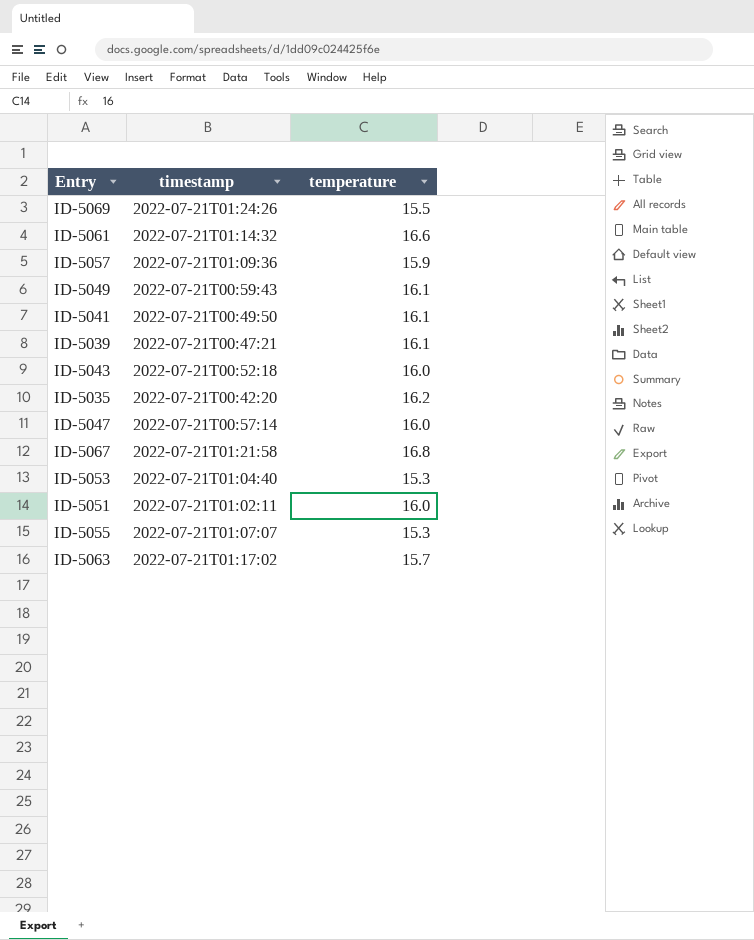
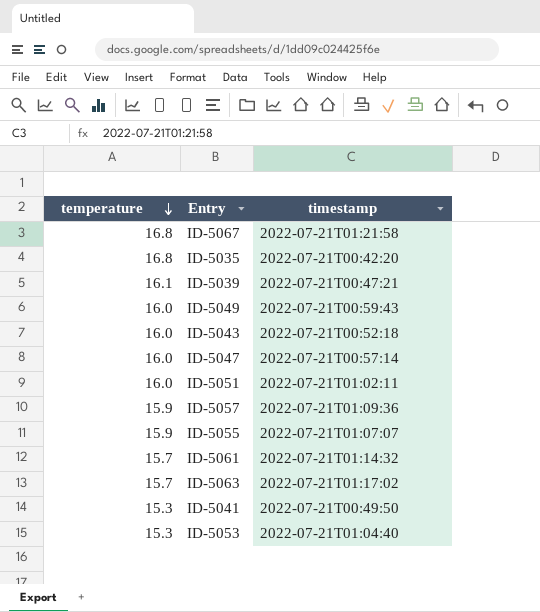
row order: none -> temperature descending
column temperature | position: 3 -> 1
row ID-5069: 2022-07-21T01:24:26 | 15.5 -> none
ID-5035 | temperature: 16.2 -> 16.8
ID-5049 | temperature: 16.1 -> 16.0
ID-5055 | temperature: 15.3 -> 15.9
ID-5061 | temperature: 16.6 -> 15.7
ID-5041 | temperature: 16.1 -> 15.3

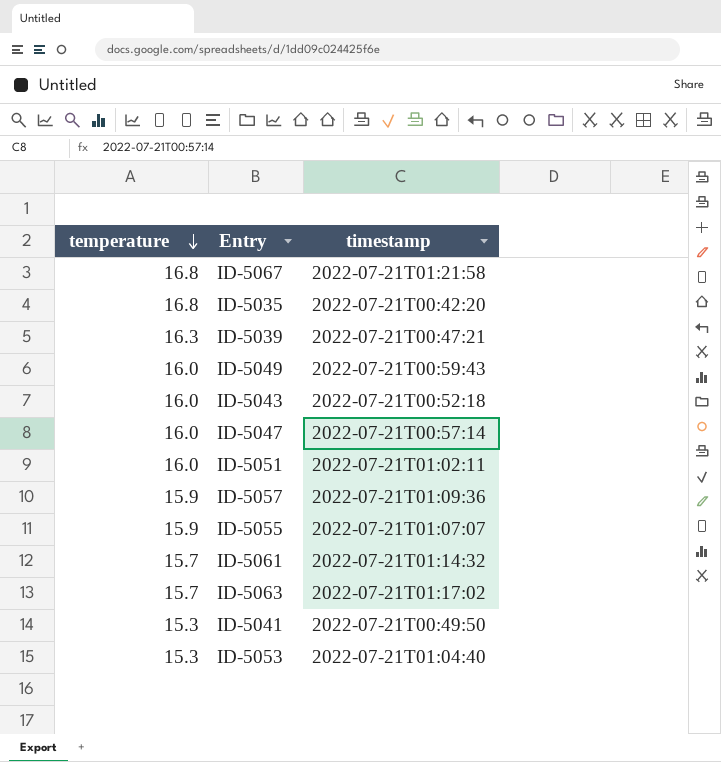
ID-5039 | temperature: 16.1 -> 16.3

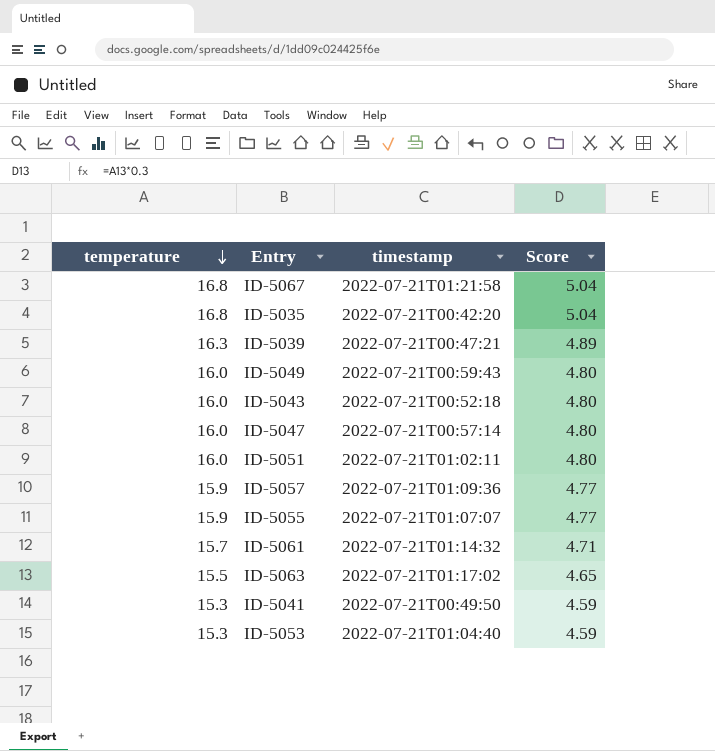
column Score | formula: none -> [temperature] * 0.3
ID-5063 | temperature: 15.7 -> 15.5

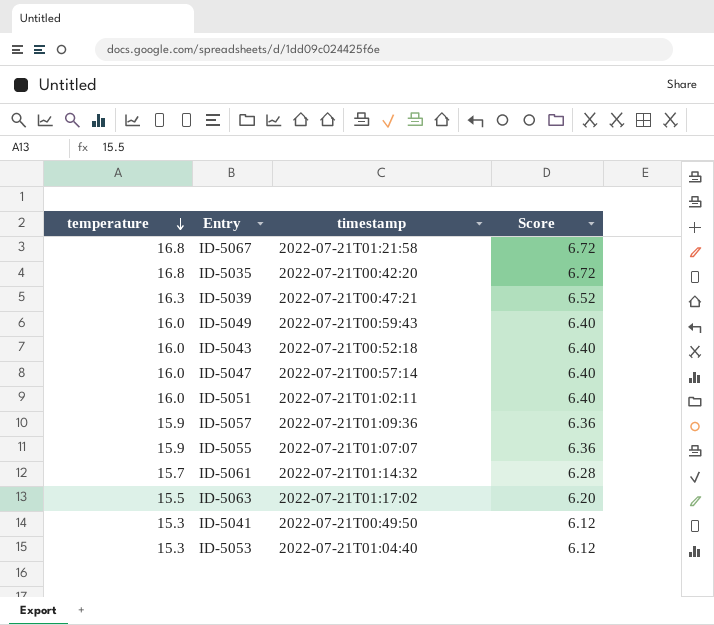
column Score | formula: [temperature] * 0.3 -> [temperature] * 0.4

